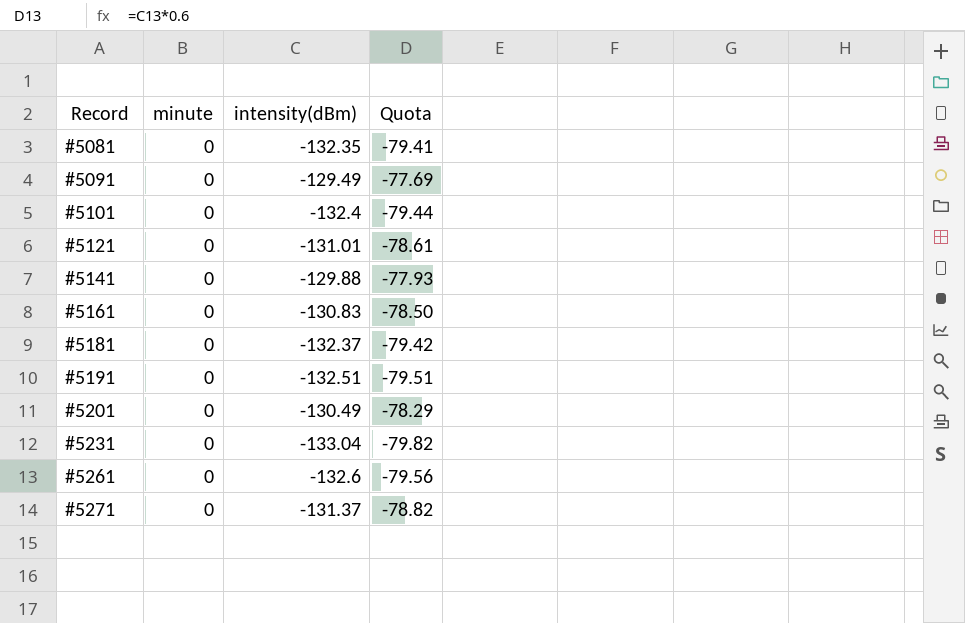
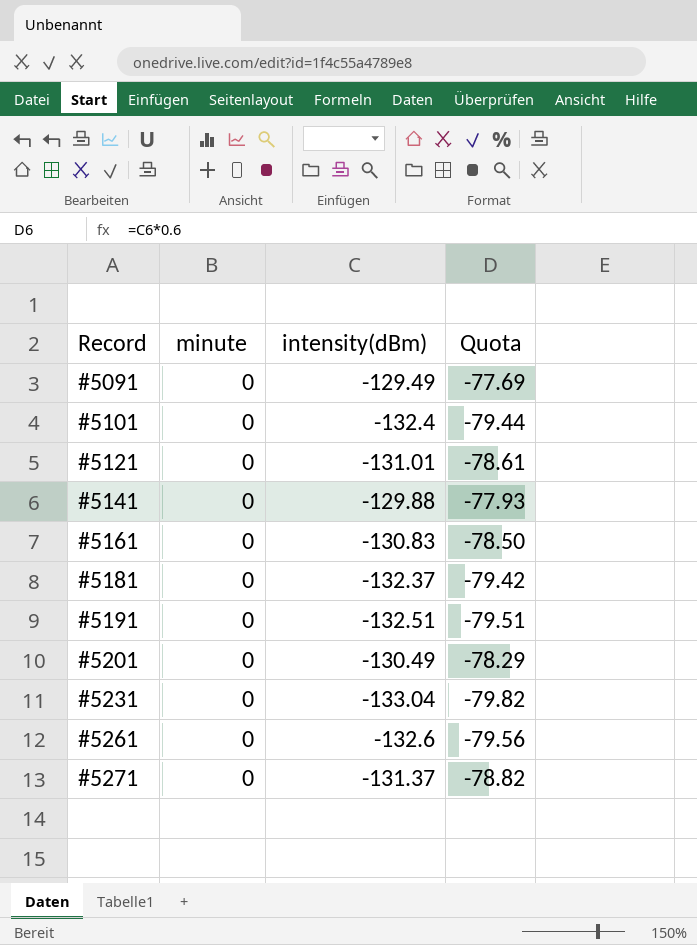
row #5081: 0 | -132.35 | -79.41 -> none

